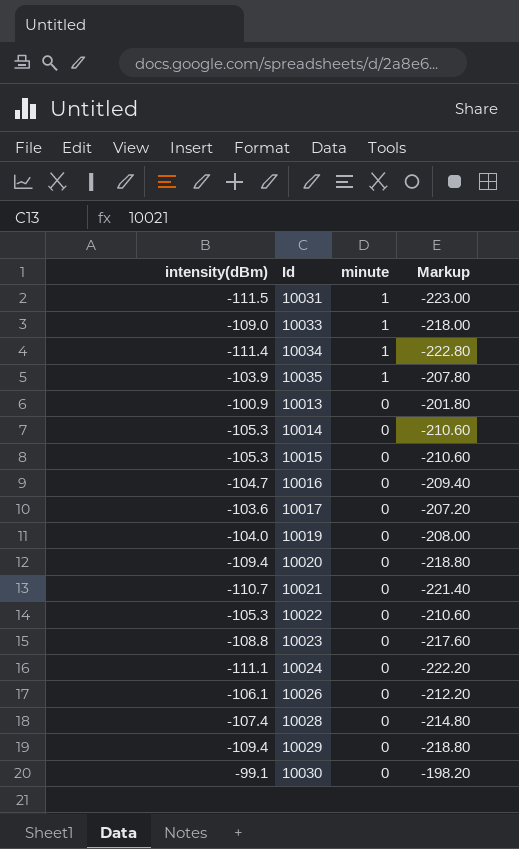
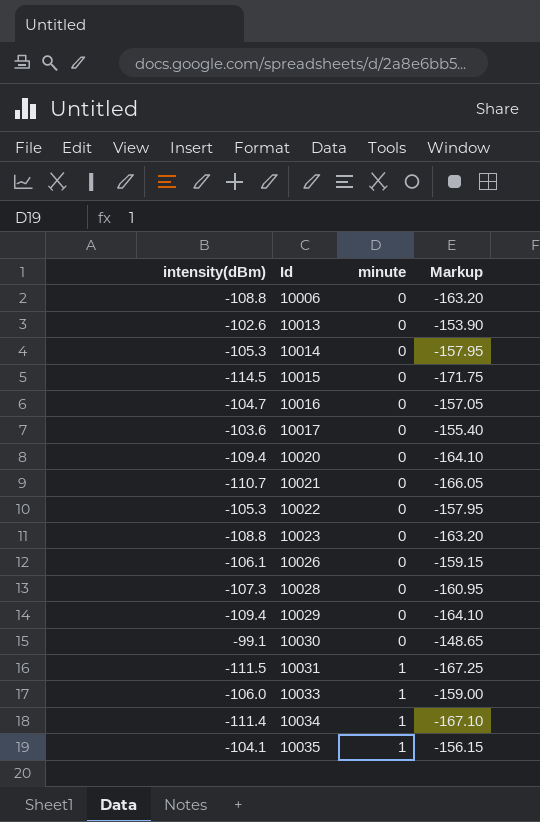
row order: minute descending -> Id ascending
column Markup | formula: [intensity(dBm)] * 2 -> [intensity(dBm)] * 1.5
row 10019: -104.0 | 0 | -208.00 -> none
row 10024: -111.1 | 0 | -222.20 -> none
row 10006: none -> -108.8 | 0 | -163.20
10013 | intensity(dBm): -100.9 -> -102.6
10015 | intensity(dBm): -105.3 -> -114.5
10028 | intensity(dBm): -107.4 -> -107.3
10033 | intensity(dBm): -109.0 -> -106.0
10035 | intensity(dBm): -103.9 -> -104.1

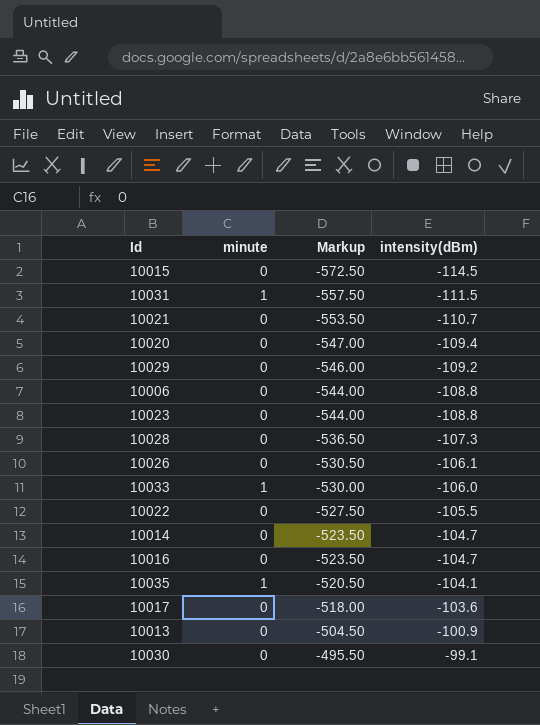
row order: Id ascending -> Markup ascending
column Markup | formula: [intensity(dBm)] * 1.5 -> [intensity(dBm)] * 5
column intensity(dBm) | position: 1 -> 4
row 10034: -111.4 | 1 | -167.10 -> none
10029 | intensity(dBm): -109.4 -> -109.2
10022 | intensity(dBm): -105.3 -> -105.5
10014 | intensity(dBm): -105.3 -> -104.7
10013 | intensity(dBm): -102.6 -> -100.9

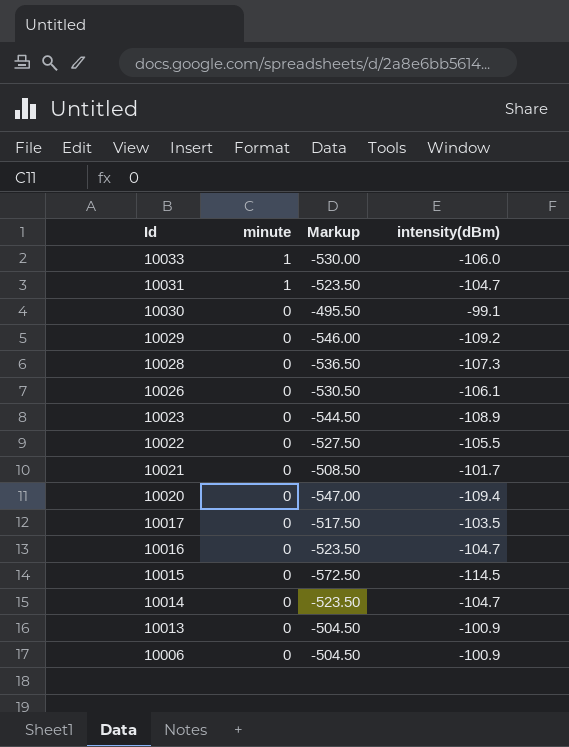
row order: Markup ascending -> Id descending
row 10035: 1 | -520.50 | -104.1 -> none
10031 | Markup: -557.50 -> -523.50
10031 | intensity(dBm): -111.5 -> -104.7
10023 | Markup: -544.00 -> -544.50
10023 | intensity(dBm): -108.8 -> -108.9
10021 | Markup: -553.50 -> -508.50
10021 | intensity(dBm): -110.7 -> -101.7
10017 | Markup: -518.00 -> -517.50
10017 | intensity(dBm): -103.6 -> -103.5
10006 | Markup: -544.00 -> -504.50
10006 | intensity(dBm): -108.8 -> -100.9

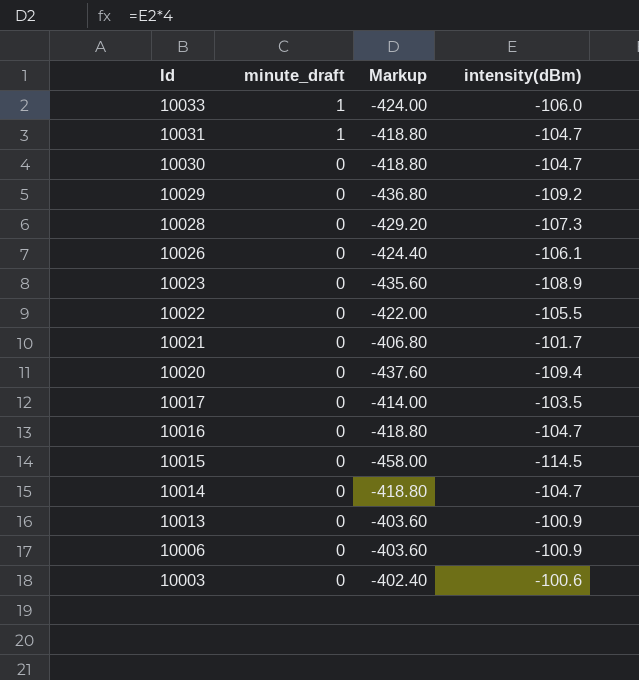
column name: minute -> minute_draft
column Markup | formula: [intensity(dBm)] * 5 -> [intensity(dBm)] * 4
10030 | intensity(dBm): -99.1 -> -104.7
row 10003: none -> 0 | -402.40 | -100.6

